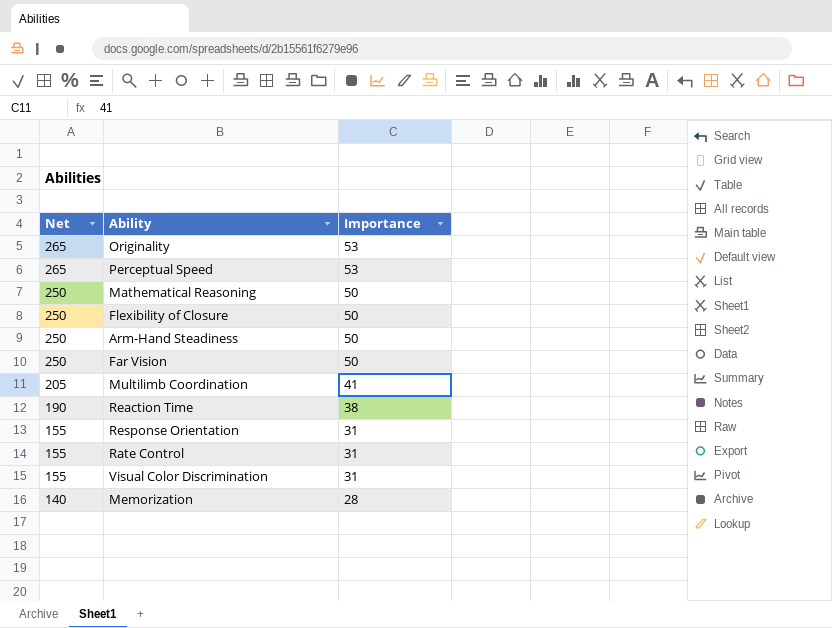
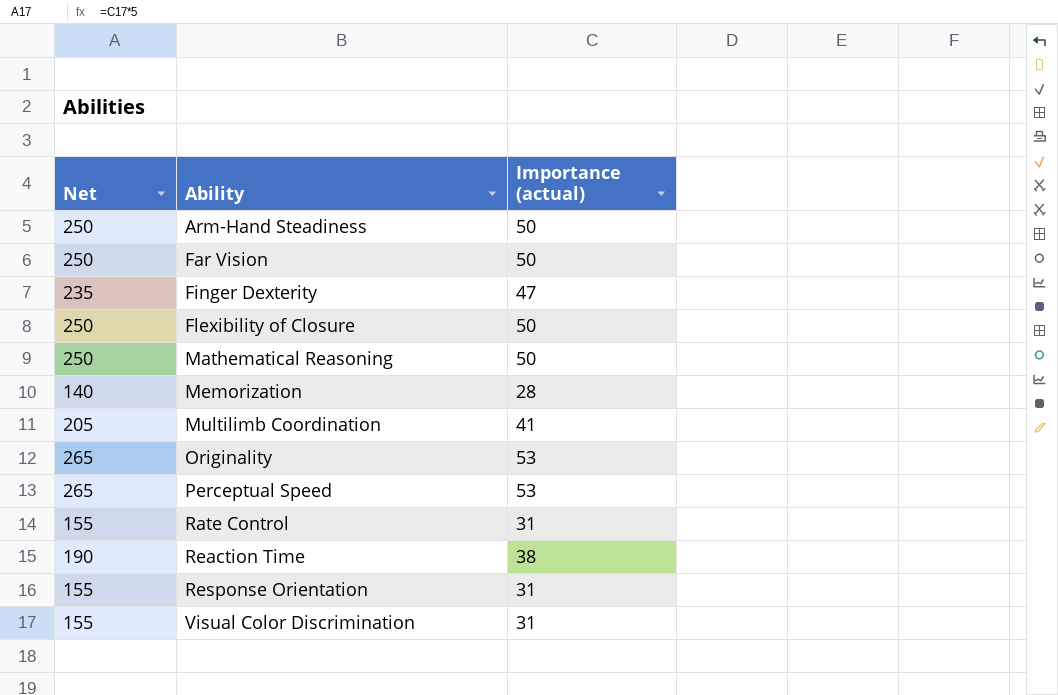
row order: Net descending -> Ability ascending
column name: Importance -> Importance (actual)
row Finger Dexterity: none -> 235 | 47

